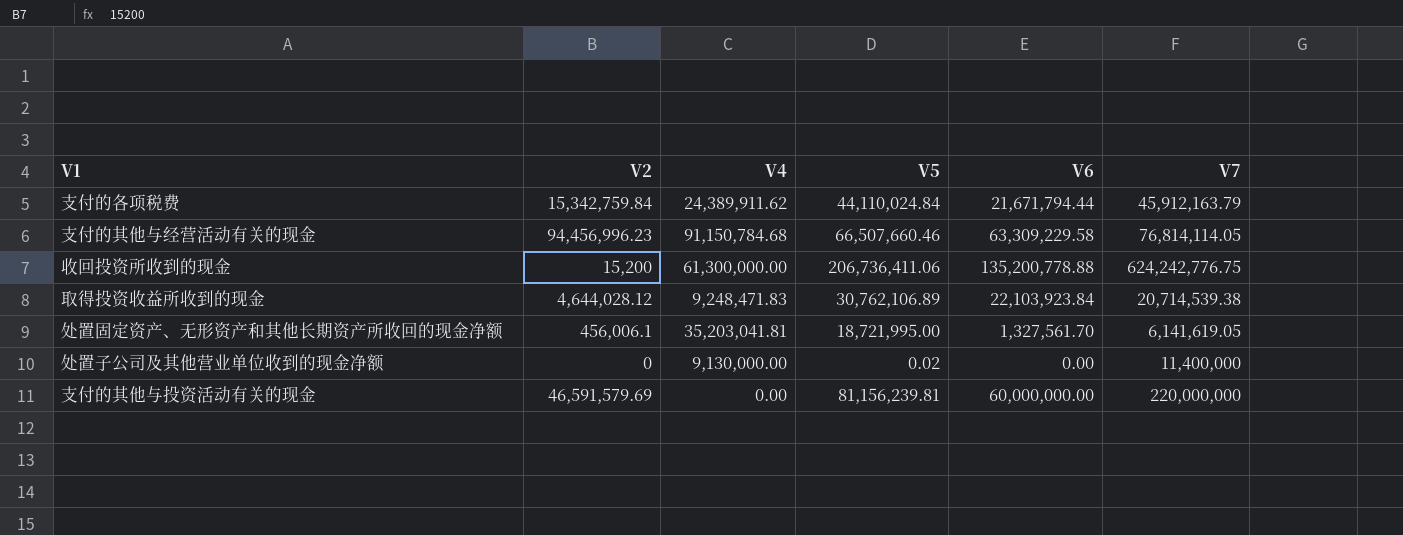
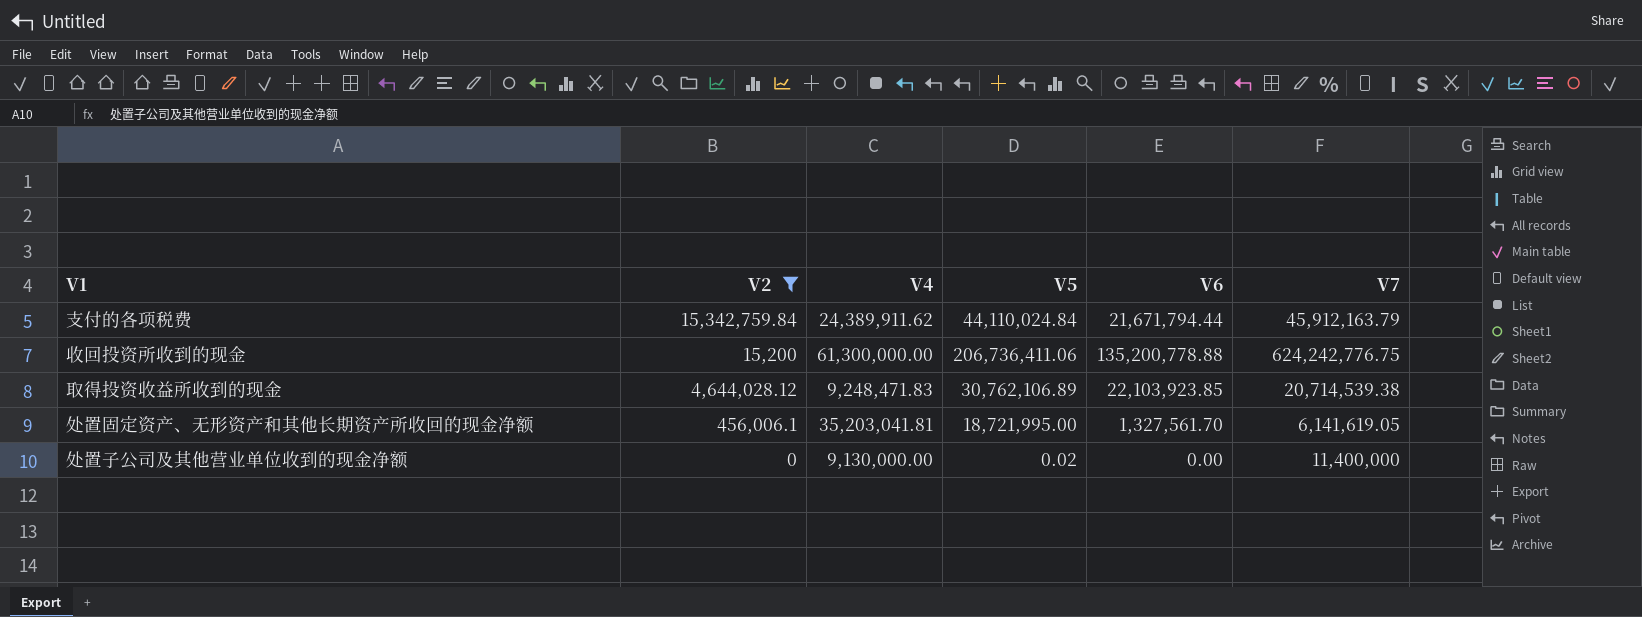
filter: none -> V2 <= 15,342,759.84
取得投资收益所收到的现金 | V6: 22,103,923.84 -> 22,103,923.85

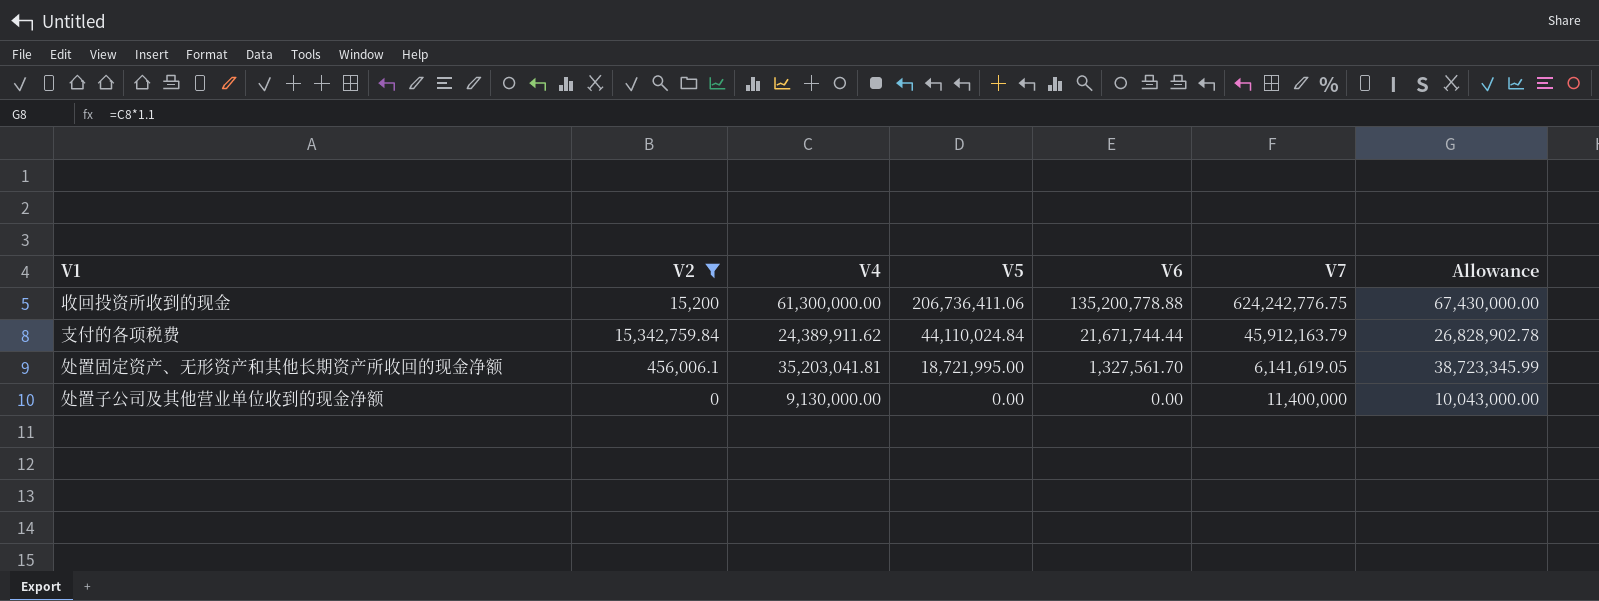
row order: none -> V5 descending
column Allowance | formula: none -> [V4] * 1.1
row 取得投资收益所收到的现金: 4,644,028.12 | 9,248,471.83 | 30,762,106.89 | 22,103,923.85 | 20,714,539.38 -> none
支付的各项税费 | V6: 21,671,794.44 -> 21,671,744.44
处置子公司及其他营业单位收到的现金净额 | V5: 0.02 -> 0.00

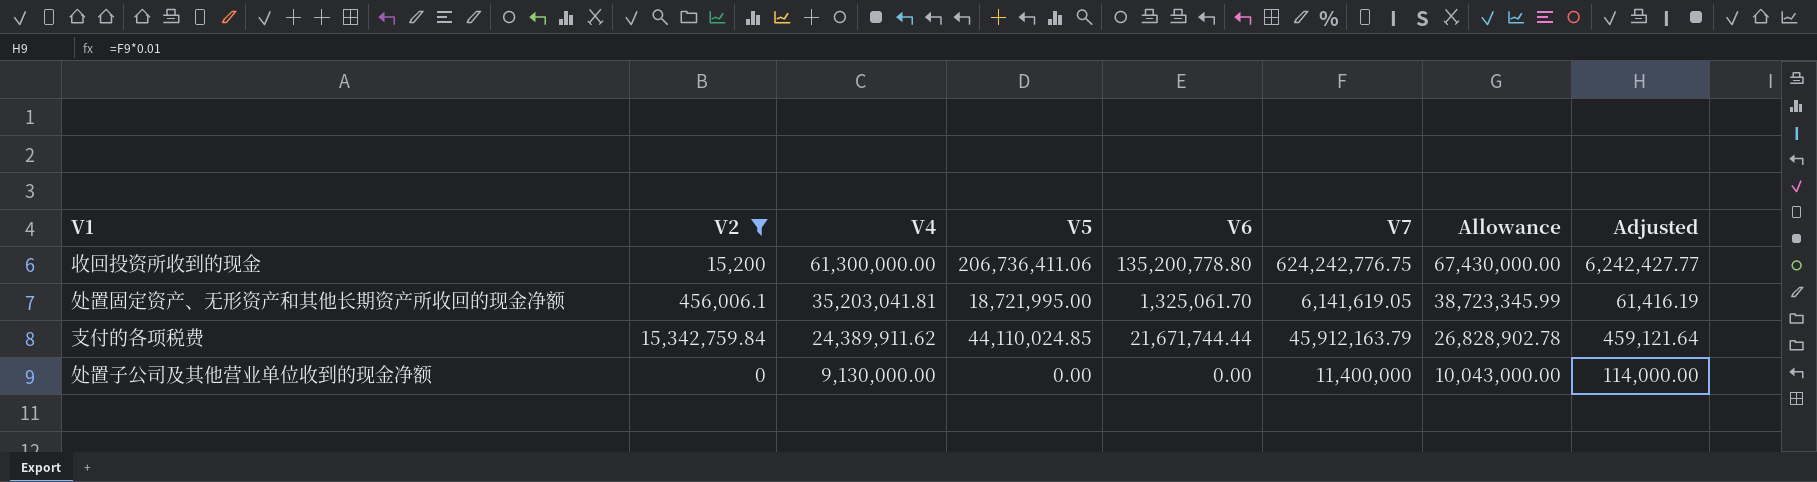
row order: V5 descending -> V4 descending
column Adjusted | formula: none -> [V7] * 0.01
收回投资所收到的现金 | V6: 135,200,778.88 -> 135,200,778.80
处置固定资产、无形资产和其他长期资产所收回的现金净额 | V6: 1,327,561.70 -> 1,325,061.70
支付的各项税费 | V5: 44,110,024.84 -> 44,110,024.85

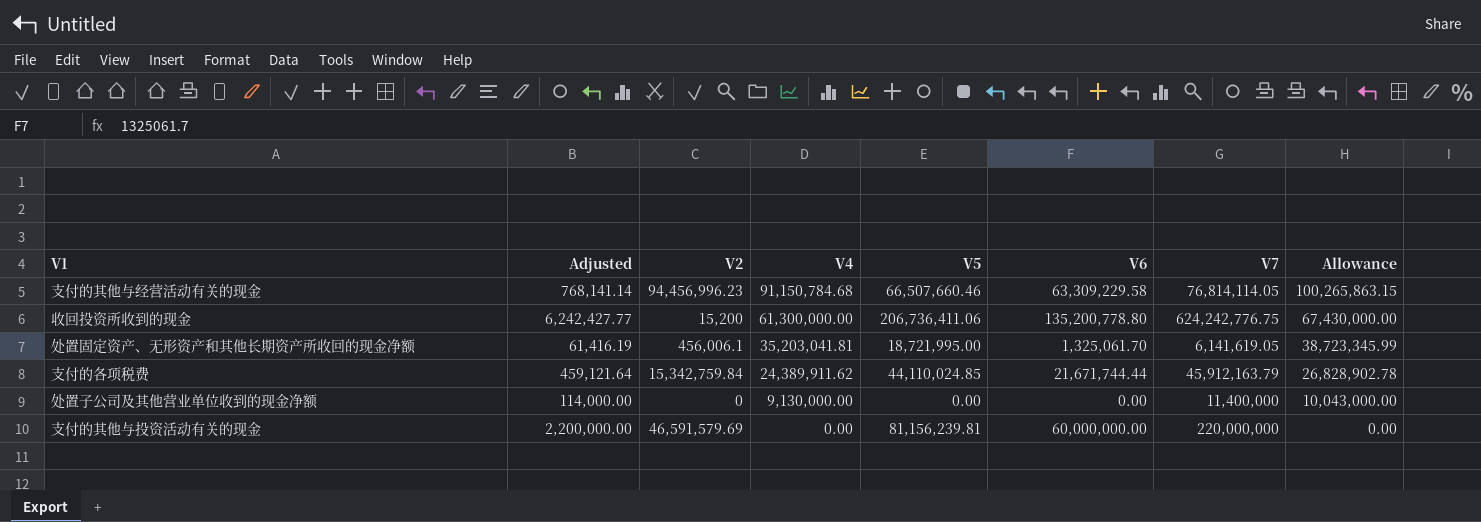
filter: V2 <= 15,342,759.84 -> none
column Adjusted | position: 8 -> 2

